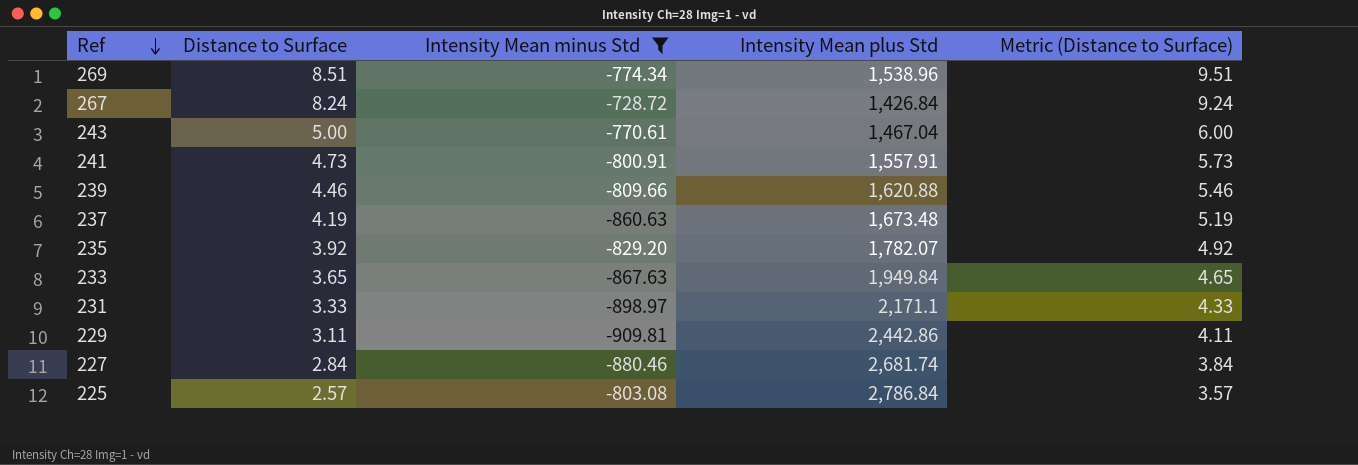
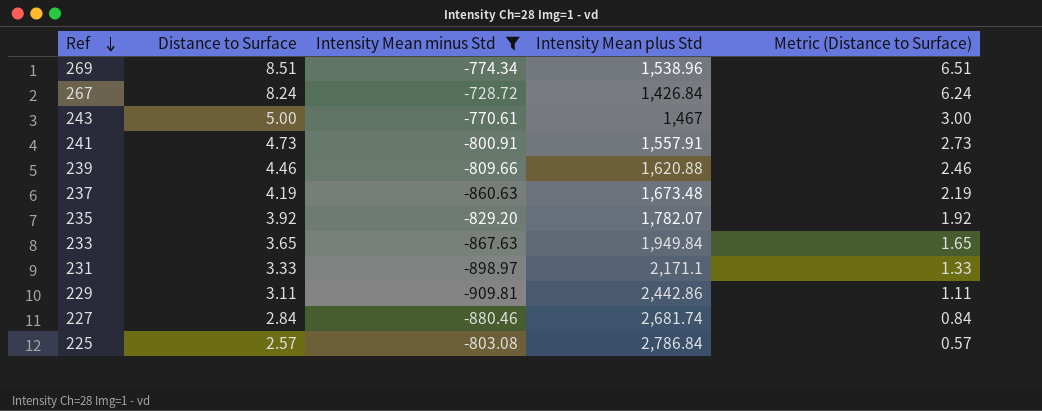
column Metric (Distance to Surface) | formula: [Distance to Surface] + 1 -> [Distance to Surface] - 2
243 | Intensity Mean plus Std: 1,467.04 -> 1,467

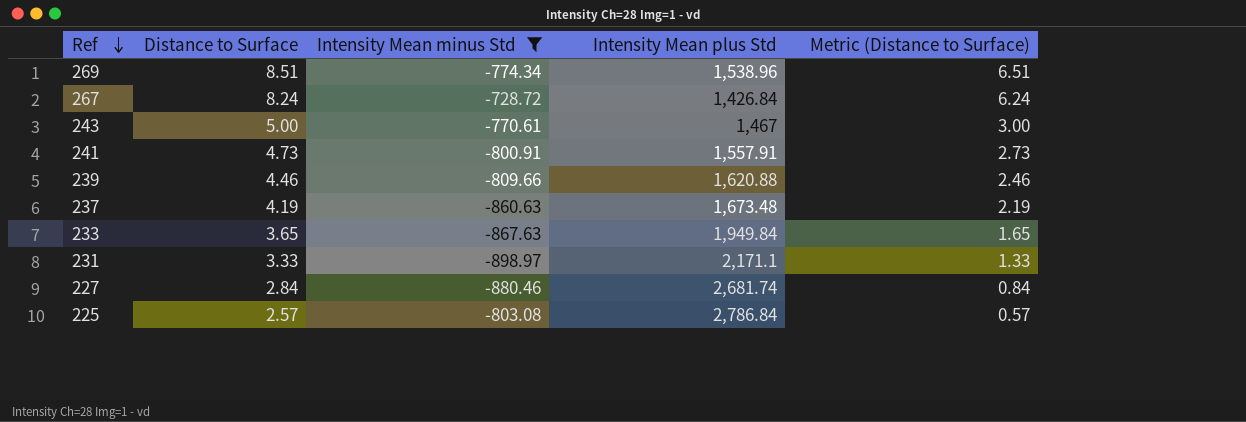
row 235: 3.92 | -829.20 | 1,782.07 | 1.92 -> none
row 229: 3.11 | -909.81 | 2,442.86 | 1.11 -> none

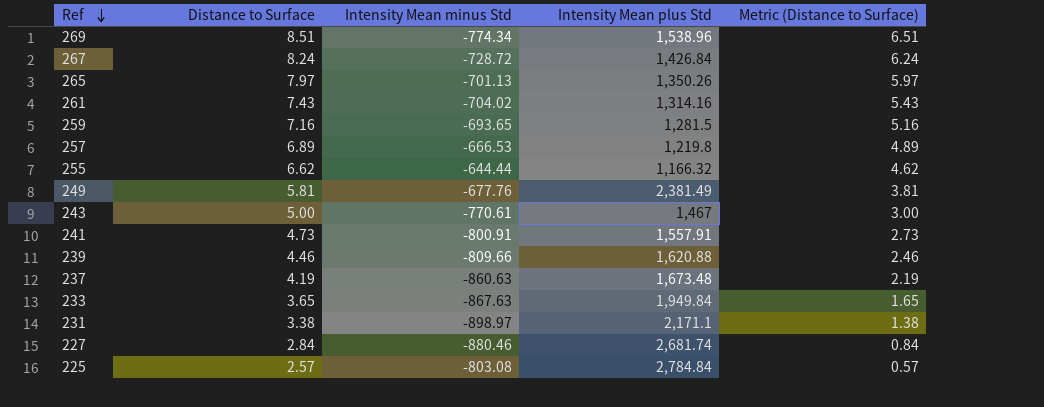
filter: Intensity Mean minus Std <= -728.72 -> none
231 | Distance to Surface: 3.33 -> 3.38
231 | Metric (Distance to Surface): 1.33 -> 1.38
225 | Intensity Mean plus Std: 2,786.84 -> 2,784.84

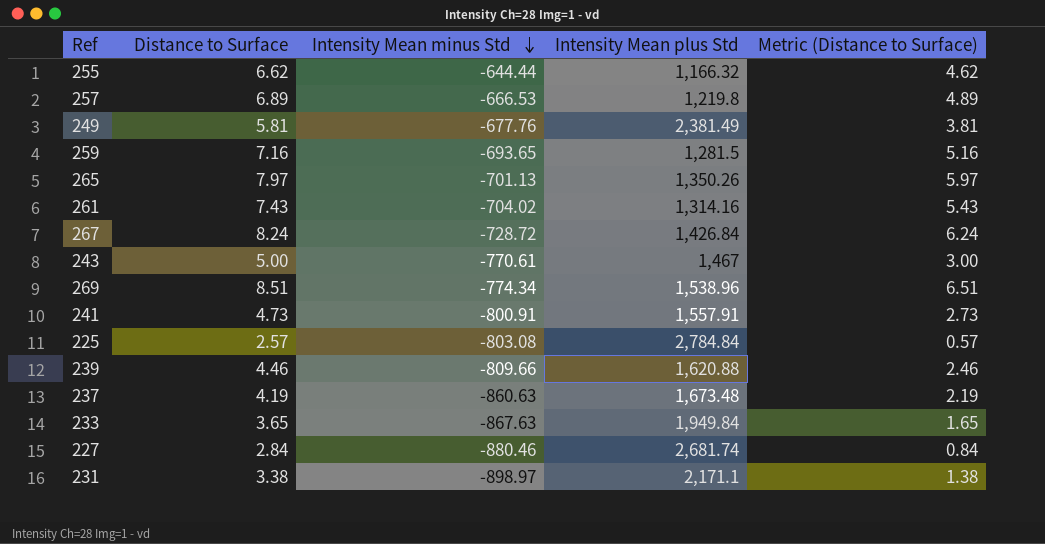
row order: Ref descending -> Intensity Mean minus Std descending

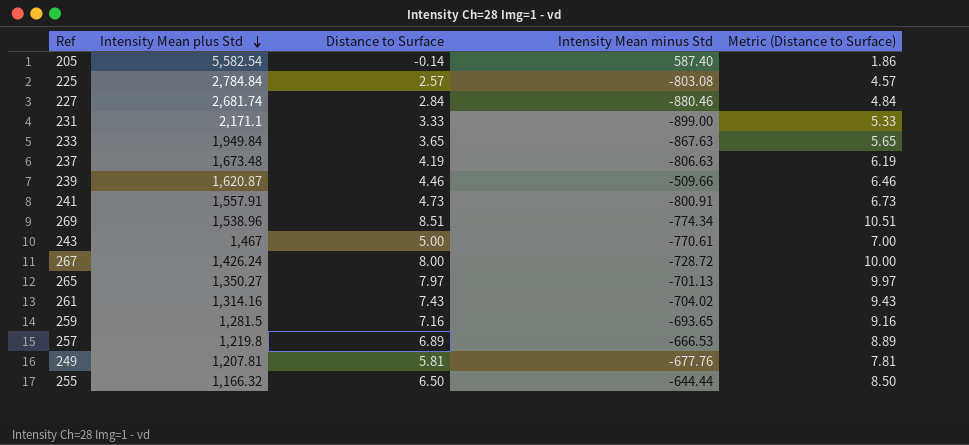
row order: Intensity Mean minus Std descending -> Intensity Mean plus Std descending
column Intensity Mean plus Std | position: 4 -> 2
column Metric (Distance to Surface) | formula: [Distance to Surface] - 2 -> [Distance to Surface] + 2
row 205: none -> 5,582.54 | -0.14 | 587.40 | 1.86
231 | Distance to Surface: 3.38 -> 3.33
231 | Intensity Mean minus Std: -898.97 -> -899.00
237 | Intensity Mean minus Std: -860.63 -> -806.63
239 | Intensity Mean plus Std: 1,620.88 -> 1,620.87
239 | Intensity Mean minus Std: -809.66 -> -509.66
267 | Intensity Mean plus Std: 1,426.84 -> 1,426.24
267 | Distance to Surface: 8.24 -> 8.00
265 | Intensity Mean plus Std: 1,350.26 -> 1,350.27
249 | Intensity Mean plus Std: 2,381.49 -> 1,207.81
255 | Distance to Surface: 6.62 -> 6.50

